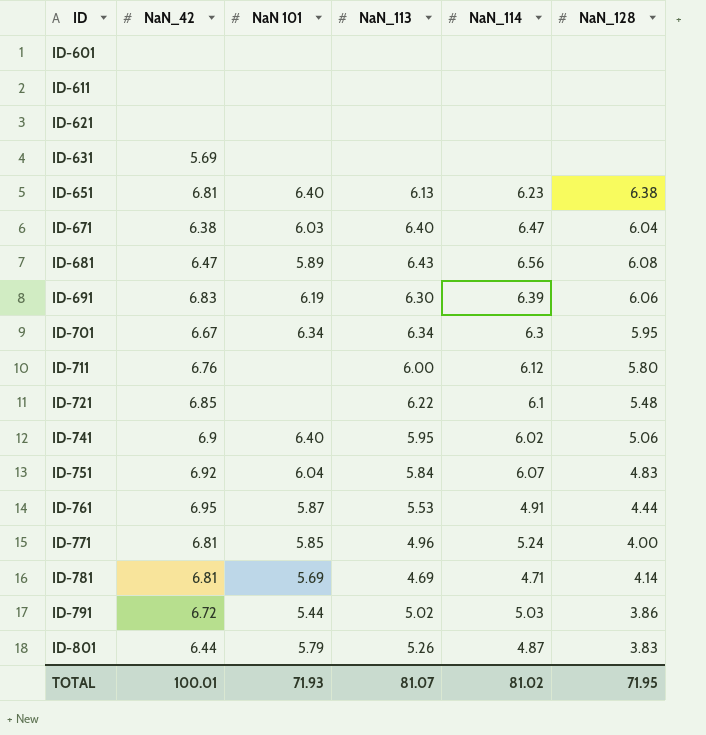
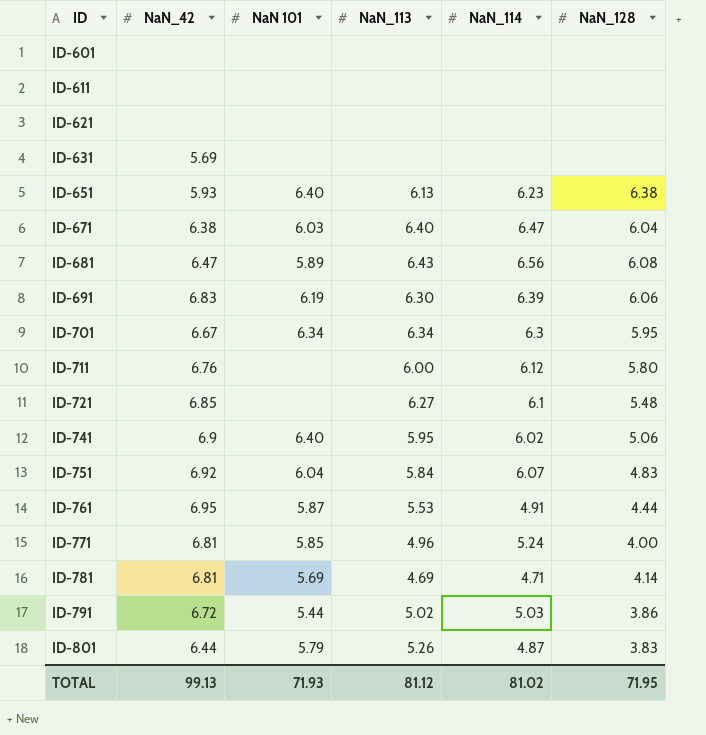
ID-651 | NaN_42: 6.81 -> 5.93
ID-721 | NaN_113: 6.22 -> 6.27
TOTAL | NaN_42: 100.01 -> 99.13
TOTAL | NaN_113: 81.07 -> 81.12

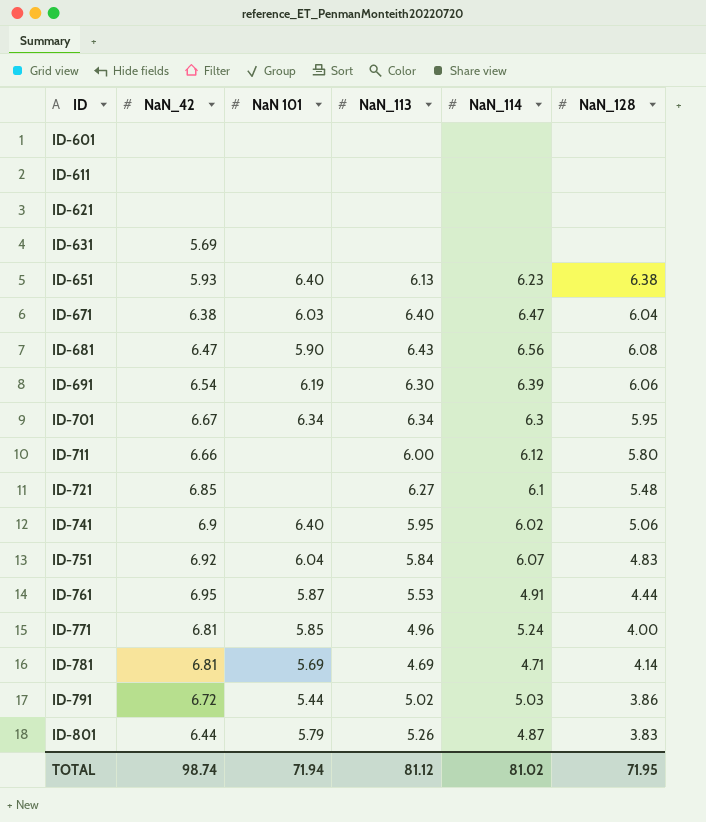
ID-681 | NaN 101: 5.89 -> 5.90
ID-691 | NaN_42: 6.83 -> 6.54
ID-711 | NaN_42: 6.76 -> 6.66
TOTAL | NaN_42: 99.13 -> 98.74
TOTAL | NaN 101: 71.93 -> 71.94

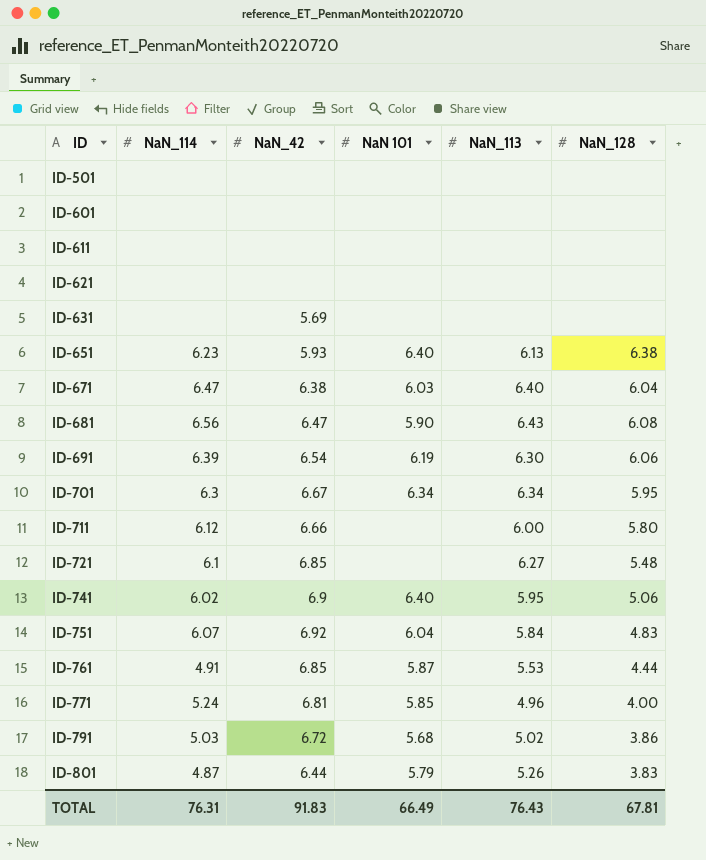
column NaN_114 | position: 5 -> 2
row ID-781: 6.81 | 5.69 | 4.69 | 4.71 | 4.14 -> none
row ID-501: none -> none | none | none | none | none
ID-761 | NaN_42: 6.95 -> 6.85
ID-791 | NaN 101: 5.44 -> 5.68
TOTAL | NaN_114: 81.02 -> 76.31
TOTAL | NaN_42: 98.74 -> 91.83
TOTAL | NaN 101: 71.94 -> 66.49
TOTAL | NaN_113: 81.12 -> 76.43
TOTAL | NaN_128: 71.95 -> 67.81

